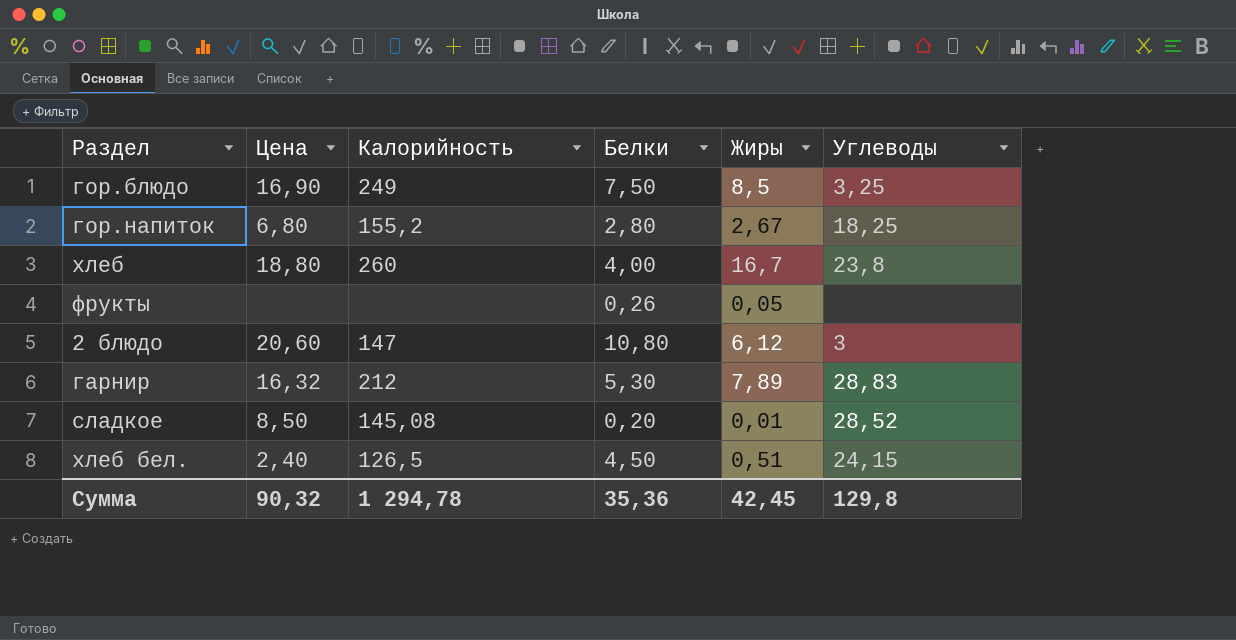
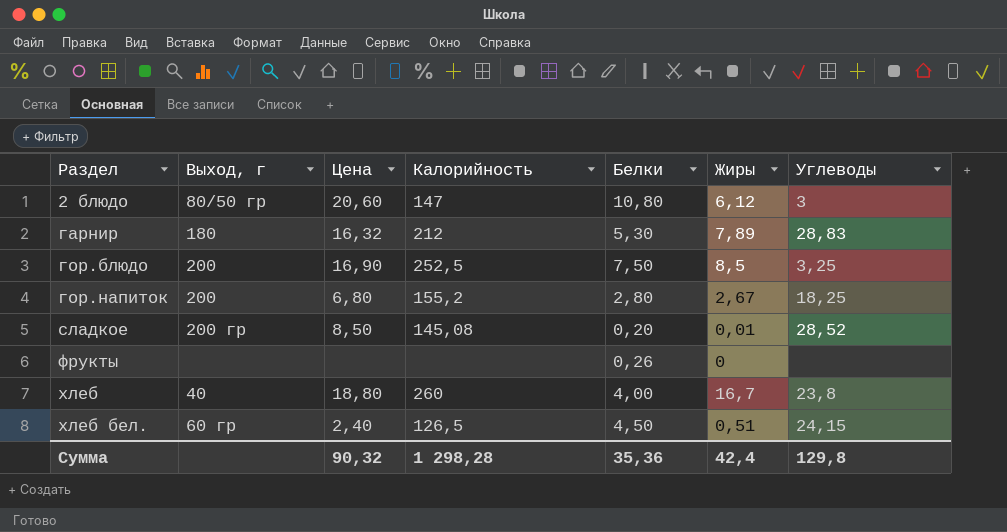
row order: none -> Раздел ascending
column Выход, г | position: none -> 2
гор.блюдо | Калорийность: 249 -> 252,5
фрукты | Жиры: 0,05 -> 0
Сумма | Калорийность: 1 294,78 -> 1 298,28
Сумма | Жиры: 42,45 -> 42,4

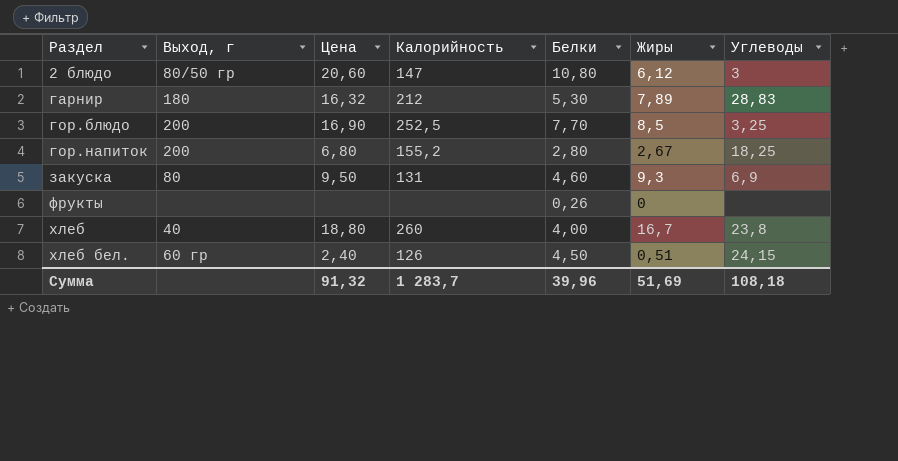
row сладкое: 200 гр | 8,50 | 145,08 | 0,20 | 0,01 | 28,52 -> none
гор.блюдо | Белки: 7,50 -> 7,70
row закуска: none -> 80 | 9,50 | 131 | 4,60 | 9,3 | 6,9
хлеб бел. | Калорийность: 126,5 -> 126
Сумма | Цена: 90,32 -> 91,32
Сумма | Калорийность: 1 298,28 -> 1 283,7
Сумма | Белки: 35,36 -> 39,96
Сумма | Жиры: 42,4 -> 51,69
Сумма | Углеводы: 129,8 -> 108,18

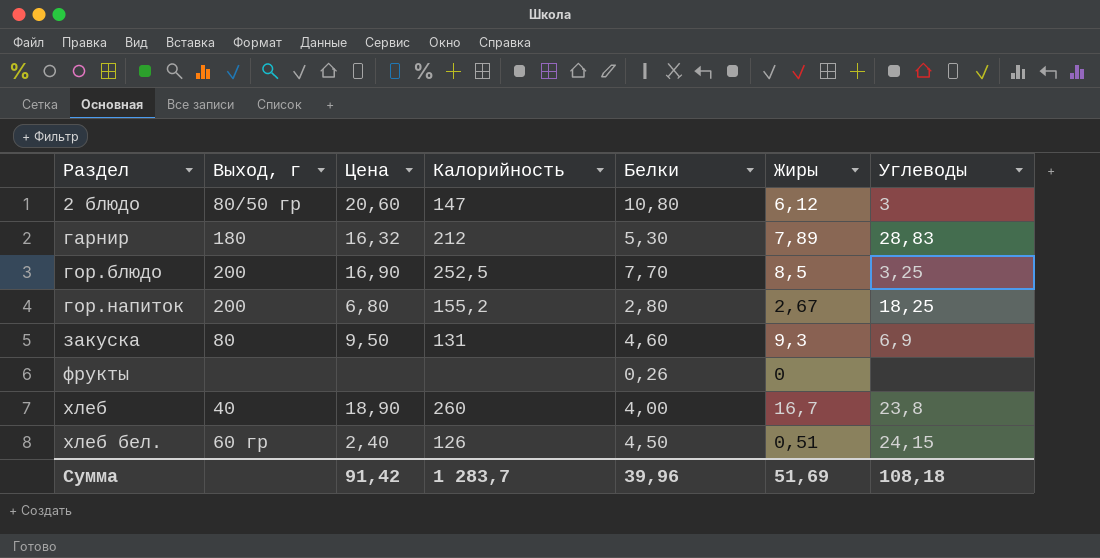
хлеб | Цена: 18,80 -> 18,90
Сумма | Цена: 91,32 -> 91,42

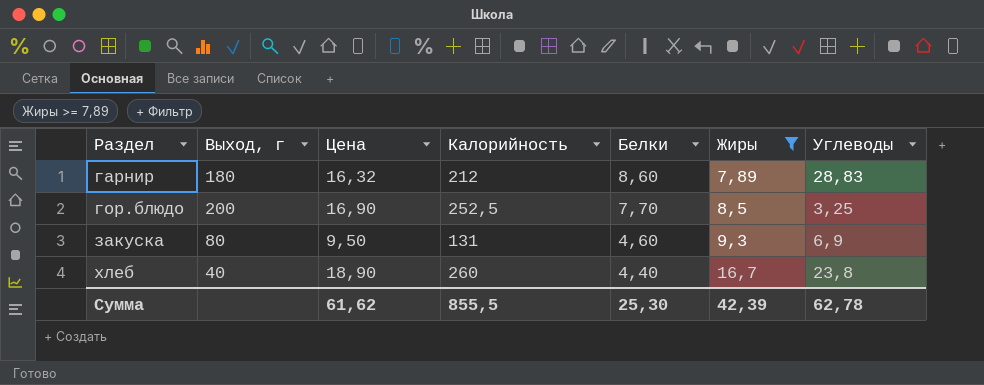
filter: none -> Жиры >= 7,89
гарнир | Белки: 5,30 -> 8,60
хлеб | Белки: 4,00 -> 4,40
Сумма | Цена: 91,42 -> 61,62
Сумма | Калорийность: 1 283,7 -> 855,5
Сумма | Белки: 39,96 -> 25,30
Сумма | Жиры: 51,69 -> 42,39
Сумма | Углеводы: 108,18 -> 62,78

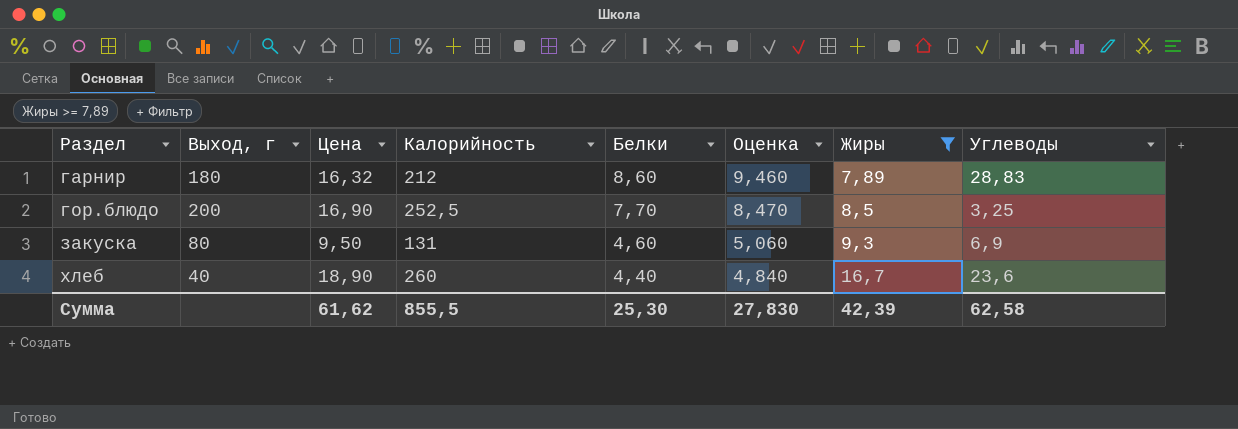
column Оценка | formula: none -> [Белки] * 1,1
хлеб | Углеводы: 23,8 -> 23,6
Сумма | Углеводы: 62,78 -> 62,58

